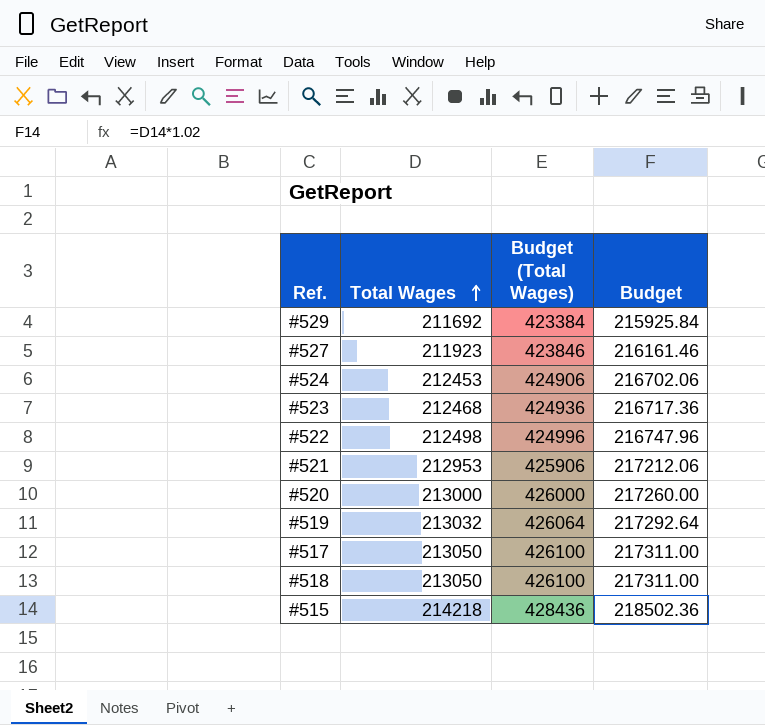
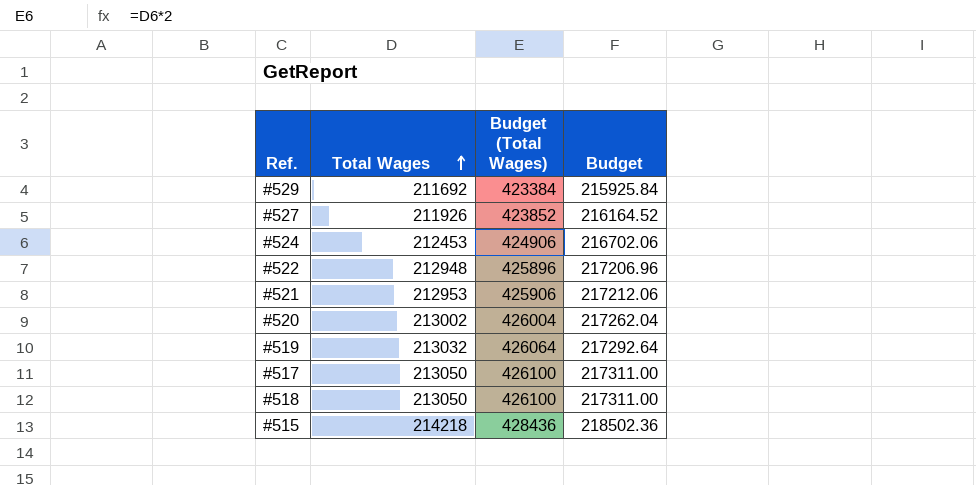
row #523: 212468 | 424936 | 216717.36 -> none
#527 | Total Wages: 211923 -> 211926
#527 | Budget (Total Wages): 423846 -> 423852
#527 | Budget: 216161.46 -> 216164.52
#522 | Total Wages: 212498 -> 212948
#522 | Budget (Total Wages): 424996 -> 425896
#522 | Budget: 216747.96 -> 217206.96
#520 | Total Wages: 213000 -> 213002
#520 | Budget (Total Wages): 426000 -> 426004
#520 | Budget: 217260.00 -> 217262.04

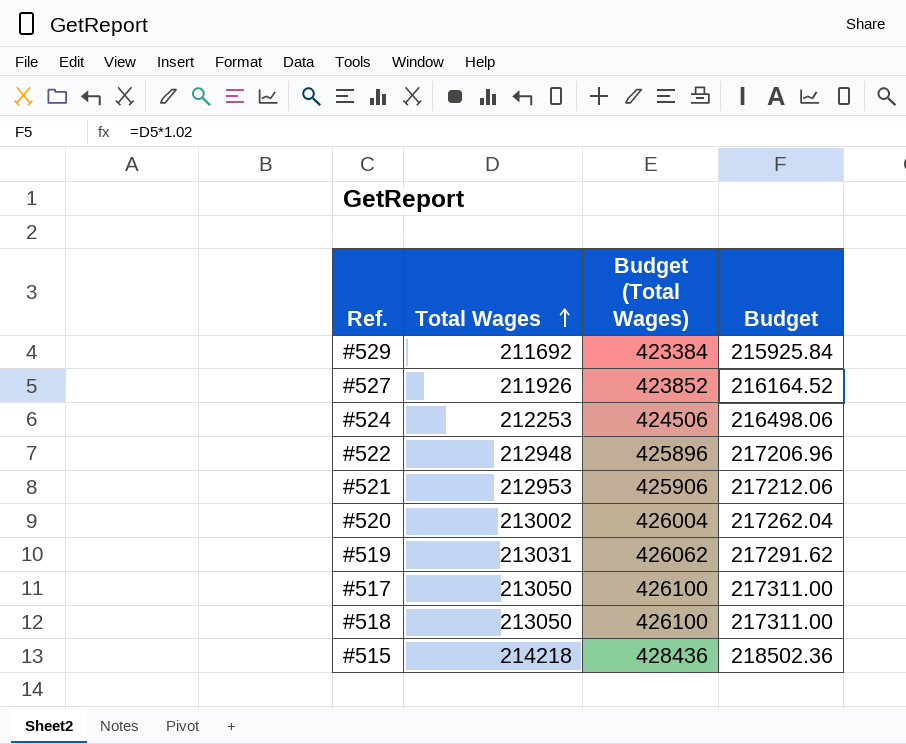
#524 | Total Wages: 212453 -> 212253
#524 | Budget (Total Wages): 424906 -> 424506
#524 | Budget: 216702.06 -> 216498.06
#519 | Total Wages: 213032 -> 213031
#519 | Budget (Total Wages): 426064 -> 426062
#519 | Budget: 217292.64 -> 217291.62

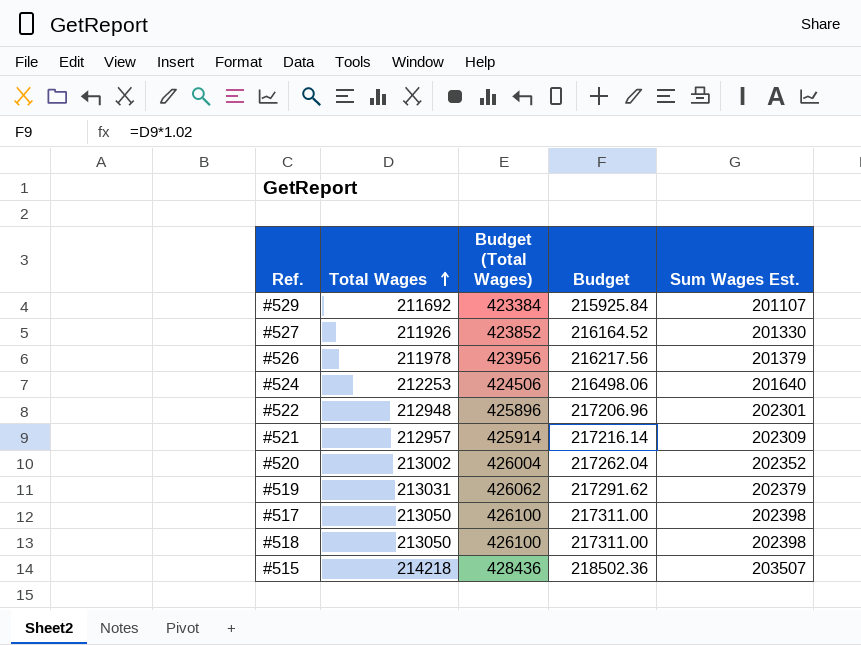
column Sum Wages Est. | formula: none -> [Total Wages] * 0.95
row #526: none -> 211978 | 423956 | 216217.56 | 201379
#521 | Total Wages: 212953 -> 212957
#521 | Budget (Total Wages): 425906 -> 425914
#521 | Budget: 217212.06 -> 217216.14

